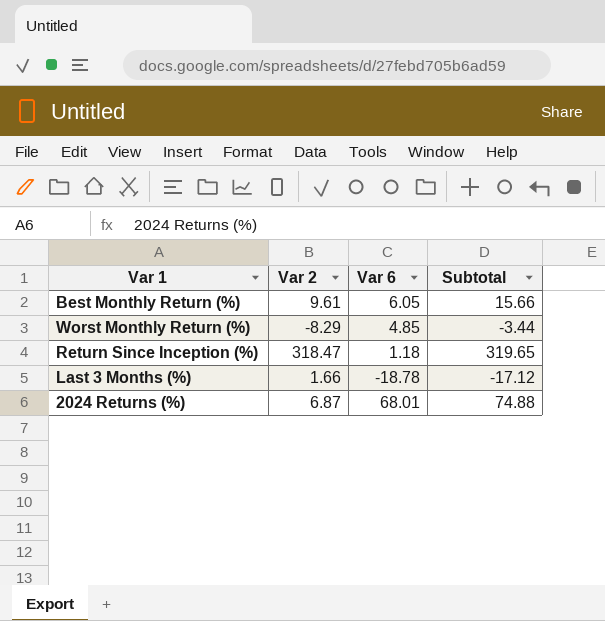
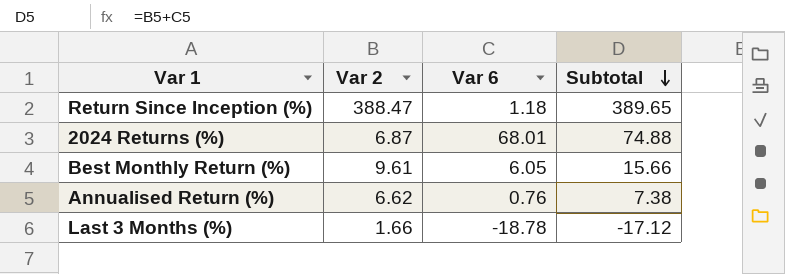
row order: none -> Subtotal descending
row Worst Monthly Return (%): -8.29 | 4.85 | -3.44 -> none
Return Since Inception (%) | Var 2: 318.47 -> 388.47
Return Since Inception (%) | Subtotal: 319.65 -> 389.65
row Annualised Return (%): none -> 6.62 | 0.76 | 7.38

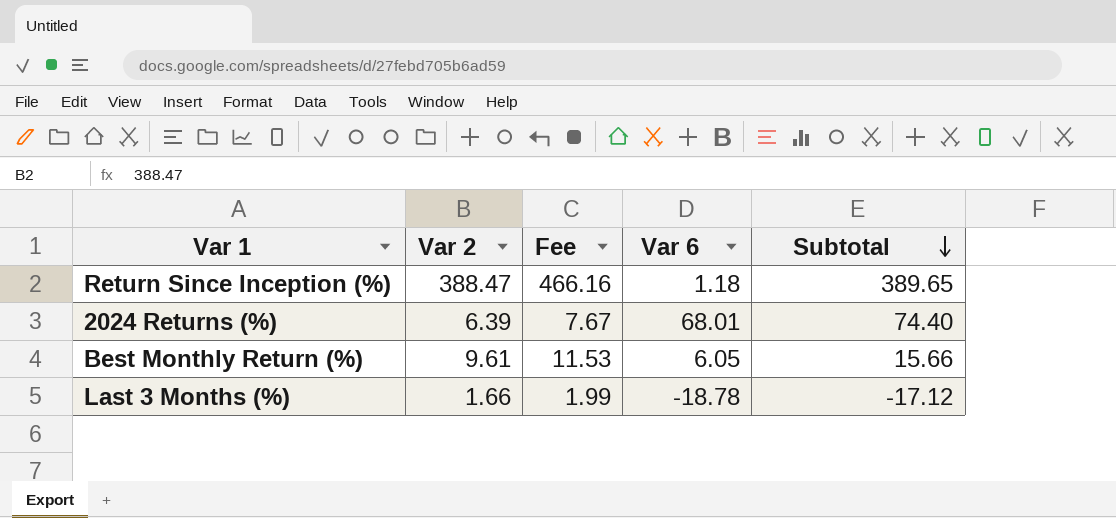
column Fee | formula: none -> [Var 2] * 1.2
row Annualised Return (%): 6.62 | 0.76 | 7.38 -> none
2024 Returns (%) | Var 2: 6.87 -> 6.39
2024 Returns (%) | Subtotal: 74.88 -> 74.40

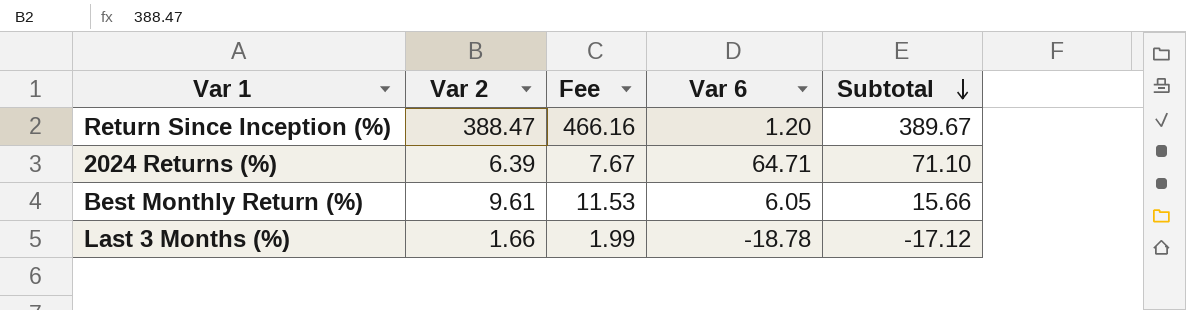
Return Since Inception (%) | Var 6: 1.18 -> 1.20
Return Since Inception (%) | Subtotal: 389.65 -> 389.67
2024 Returns (%) | Var 6: 68.01 -> 64.71
2024 Returns (%) | Subtotal: 74.40 -> 71.10

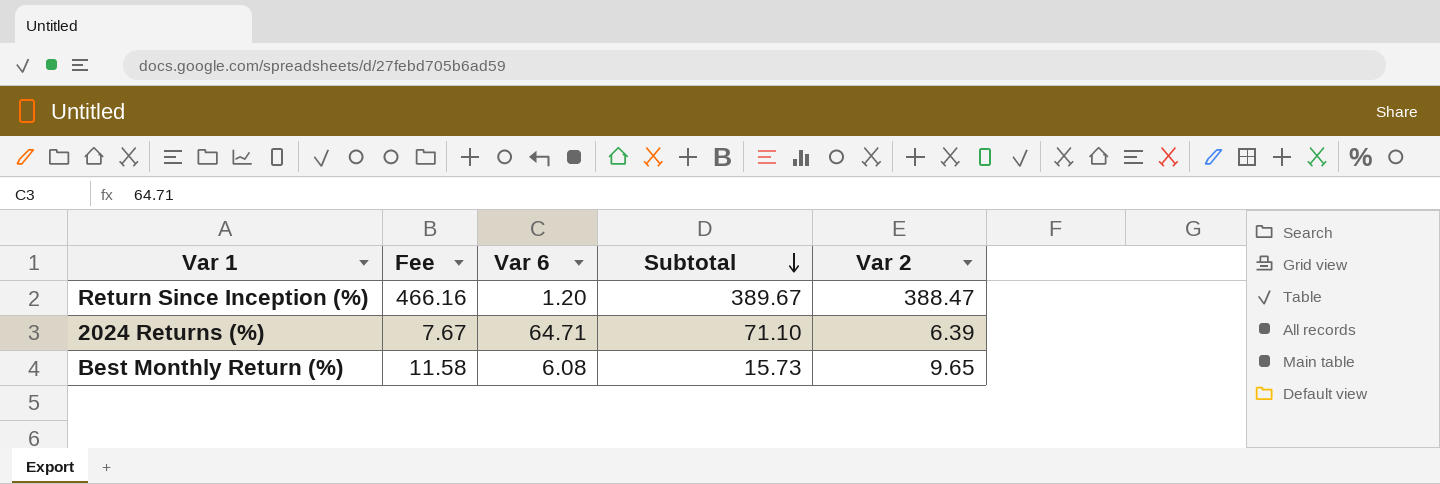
column Var 2 | position: 2 -> 5
row Last 3 Months (%): 1.66 | 1.99 | -18.78 | -17.12 -> none
Best Monthly Return (%) | Fee: 11.53 -> 11.58
Best Monthly Return (%) | Var 6: 6.05 -> 6.08
Best Monthly Return (%) | Subtotal: 15.66 -> 15.73
Best Monthly Return (%) | Var 2: 9.61 -> 9.65

